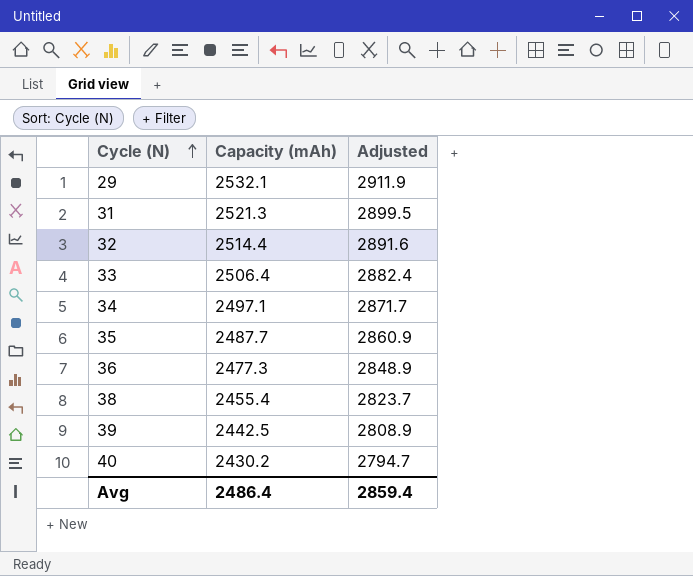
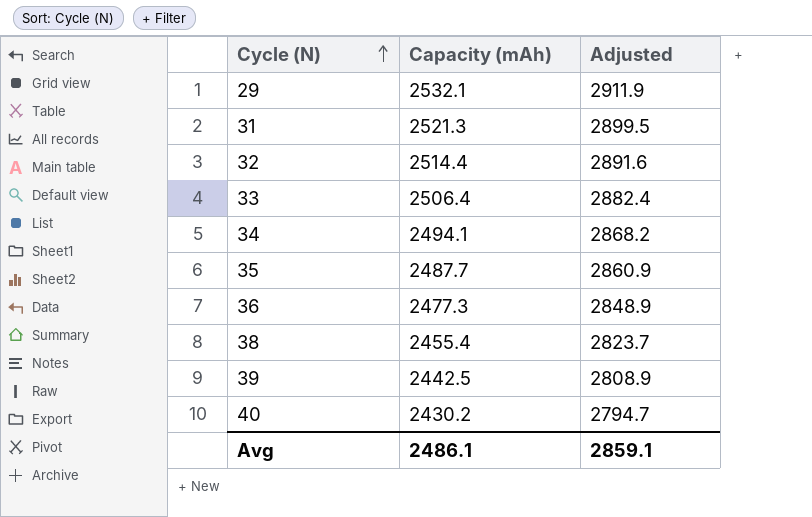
34 | Capacity (mAh): 2497.1 -> 2494.1
34 | Adjusted: 2871.7 -> 2868.2
Avg | Capacity (mAh): 2486.4 -> 2486.1
Avg | Adjusted: 2859.4 -> 2859.1

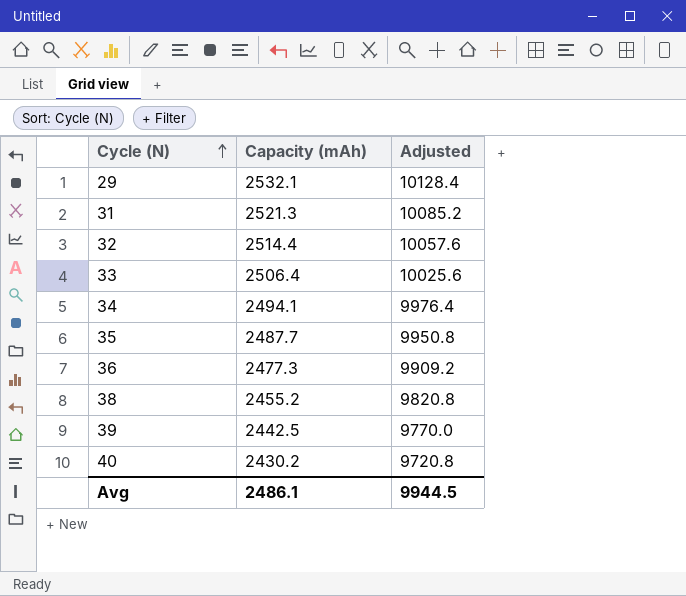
column Adjusted | formula: [Capacity (mAh)] * 1.15 -> [Capacity (mAh)] * 4
38 | Capacity (mAh): 2455.4 -> 2455.2
Avg | Adjusted: 2859.1 -> 9944.5

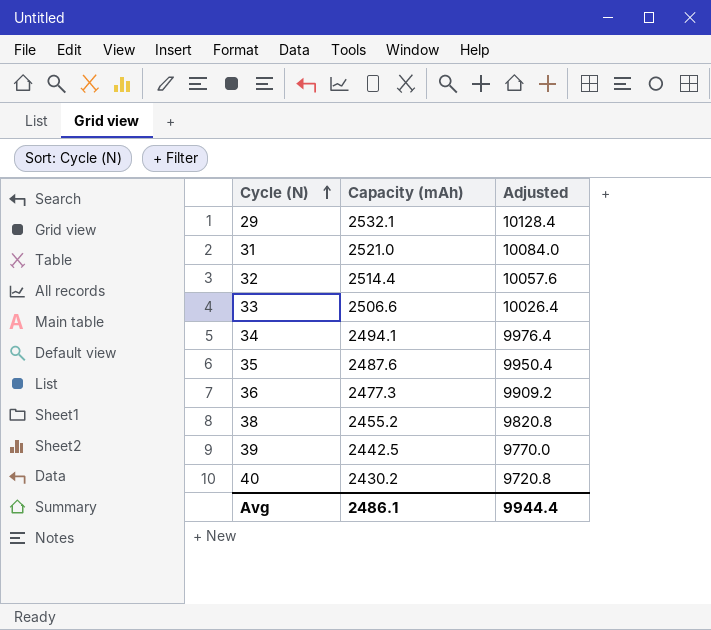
31 | Capacity (mAh): 2521.3 -> 2521.0
31 | Adjusted: 10085.2 -> 10084.0
33 | Capacity (mAh): 2506.4 -> 2506.6
33 | Adjusted: 10025.6 -> 10026.4
35 | Capacity (mAh): 2487.7 -> 2487.6
35 | Adjusted: 9950.8 -> 9950.4
Avg | Adjusted: 9944.5 -> 9944.4

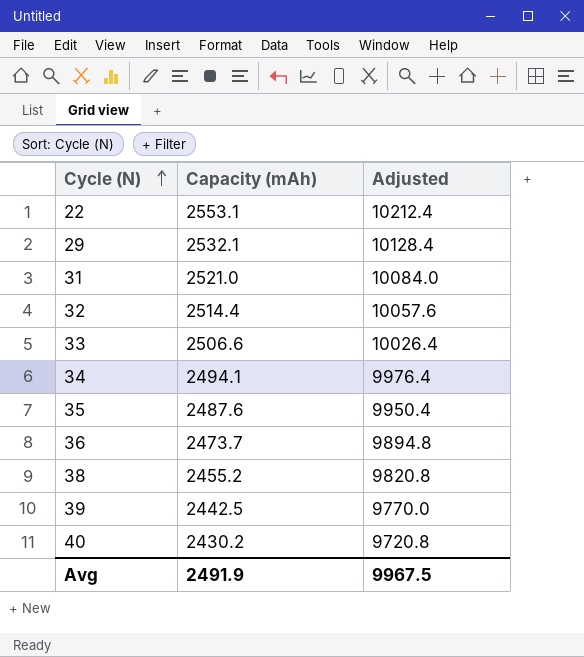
row 22: none -> 2553.1 | 10212.4
36 | Capacity (mAh): 2477.3 -> 2473.7
36 | Adjusted: 9909.2 -> 9894.8
Avg | Capacity (mAh): 2486.1 -> 2491.9
Avg | Adjusted: 9944.4 -> 9967.5

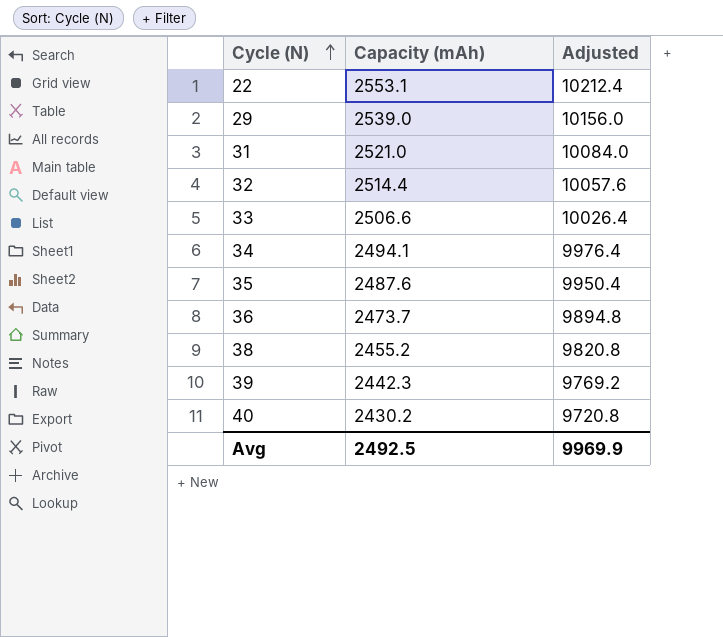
29 | Capacity (mAh): 2532.1 -> 2539.0
29 | Adjusted: 10128.4 -> 10156.0
39 | Capacity (mAh): 2442.5 -> 2442.3
39 | Adjusted: 9770.0 -> 9769.2
Avg | Capacity (mAh): 2491.9 -> 2492.5
Avg | Adjusted: 9967.5 -> 9969.9

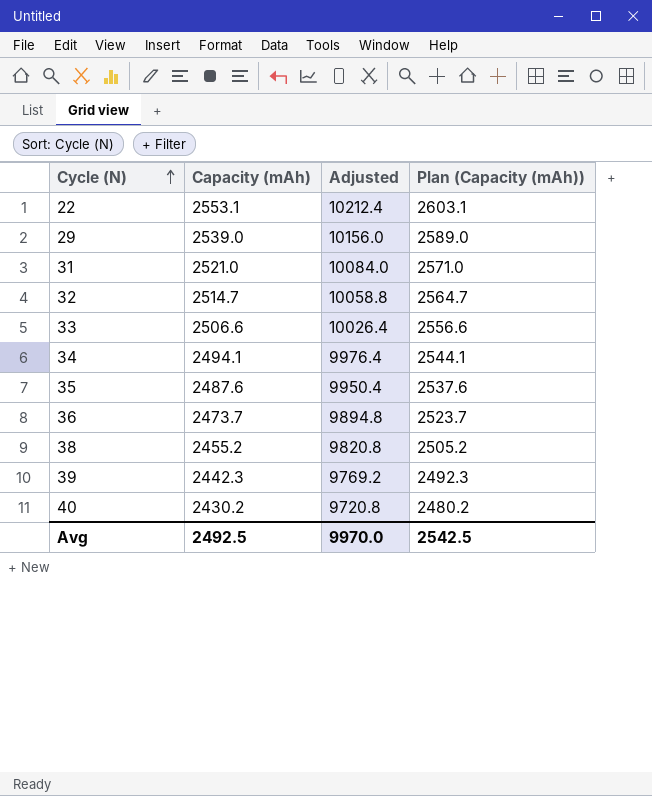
column Plan (Capacity (mAh)) | formula: none -> [Capacity (mAh)] + 50
32 | Capacity (mAh): 2514.4 -> 2514.7
32 | Adjusted: 10057.6 -> 10058.8
Avg | Adjusted: 9969.9 -> 9970.0

